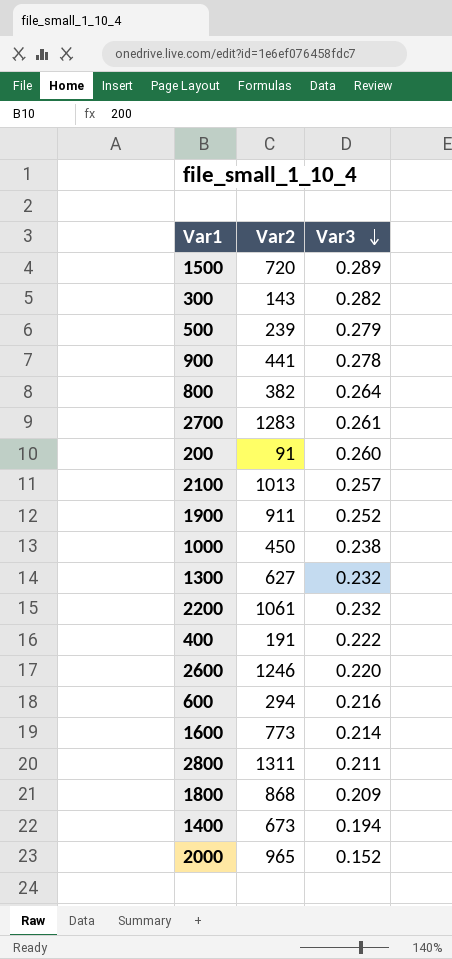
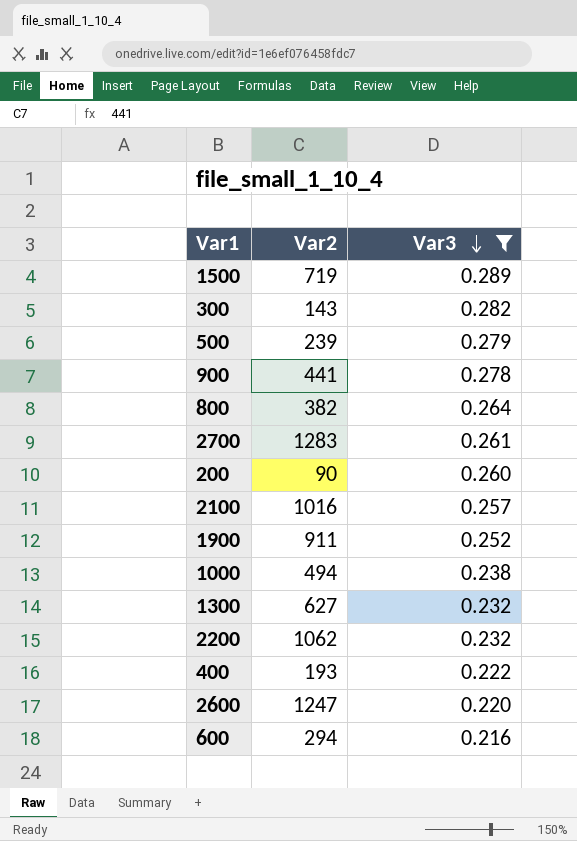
filter: none -> Var3 >= 0.216
1500 | Var2: 720 -> 719
200 | Var2: 91 -> 90
2100 | Var2: 1013 -> 1016
1000 | Var2: 450 -> 494
2200 | Var2: 1061 -> 1062
400 | Var2: 191 -> 193
2600 | Var2: 1246 -> 1247

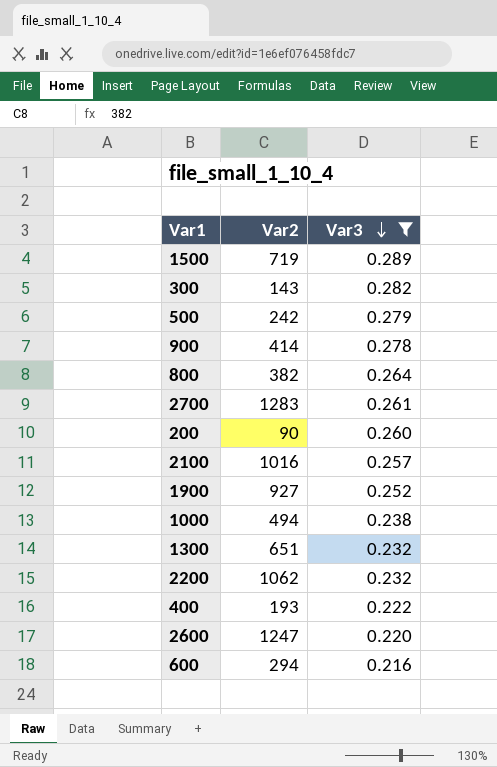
500 | Var2: 239 -> 242
900 | Var2: 441 -> 414
1900 | Var2: 911 -> 927
1300 | Var2: 627 -> 651

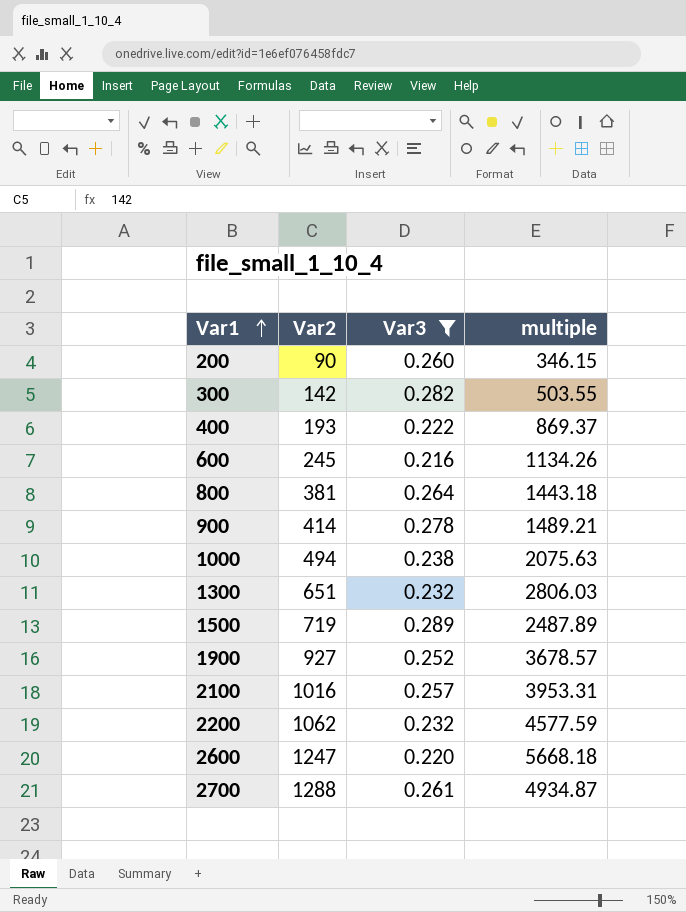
row order: Var3 descending -> Var1 ascending
column multiple | formula: none -> [Var2] / [Var3]
row 500: 242 | 0.279 -> none
300 | Var2: 143 -> 142
600 | Var2: 294 -> 245
800 | Var2: 382 -> 381
2700 | Var2: 1283 -> 1288

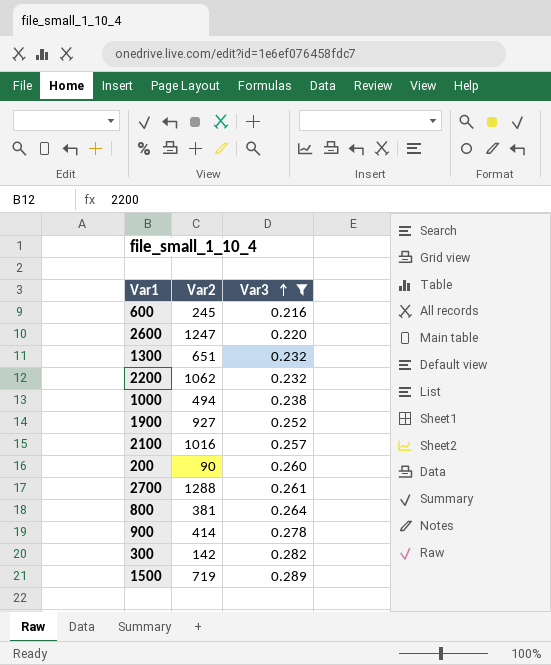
row order: Var1 ascending -> Var3 ascending
column multiple | formula: [Var2] / [Var3] -> none
row 400: 193 | 0.222 | 869.37 -> none

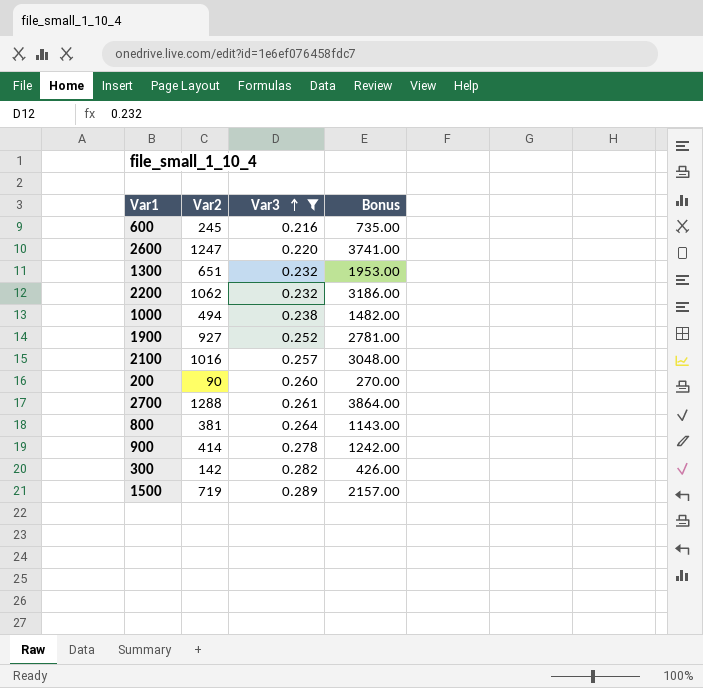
column Bonus | formula: none -> [Var2] * 3

